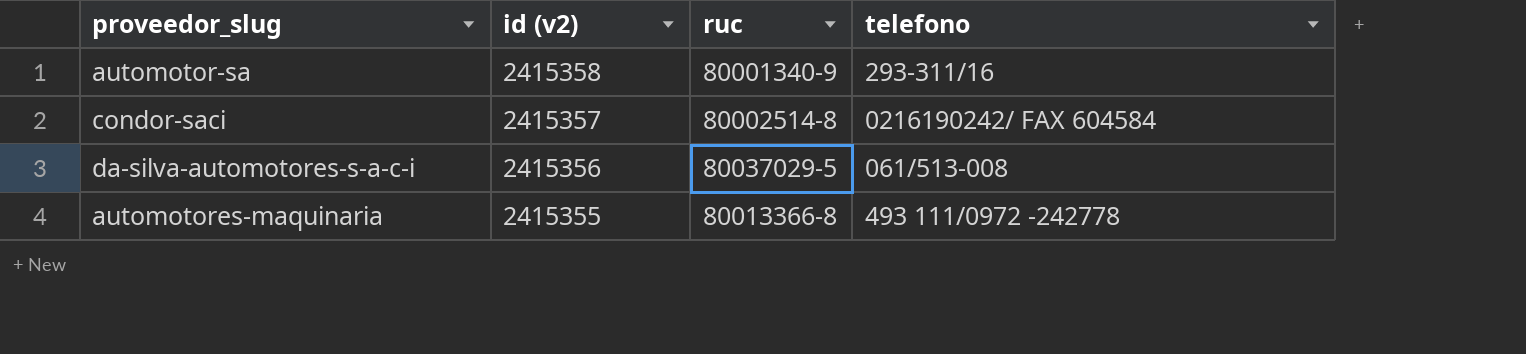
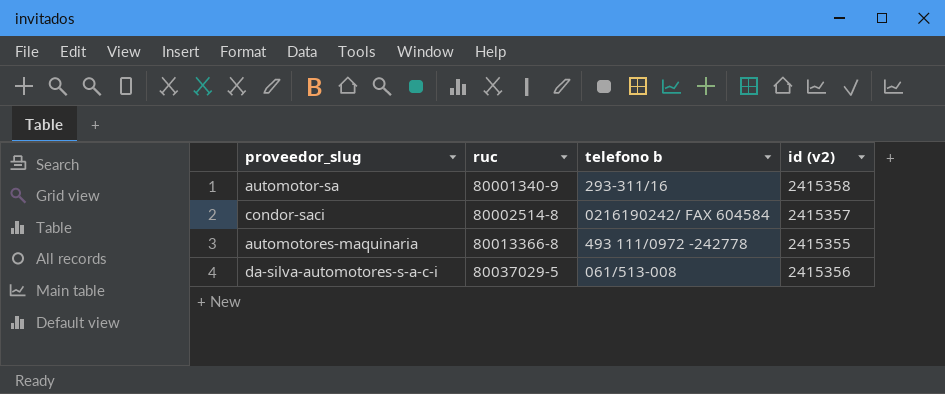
row order: id (v2) descending -> ruc ascending
column name: telefono -> telefono b
column id (v2) | position: 2 -> 4

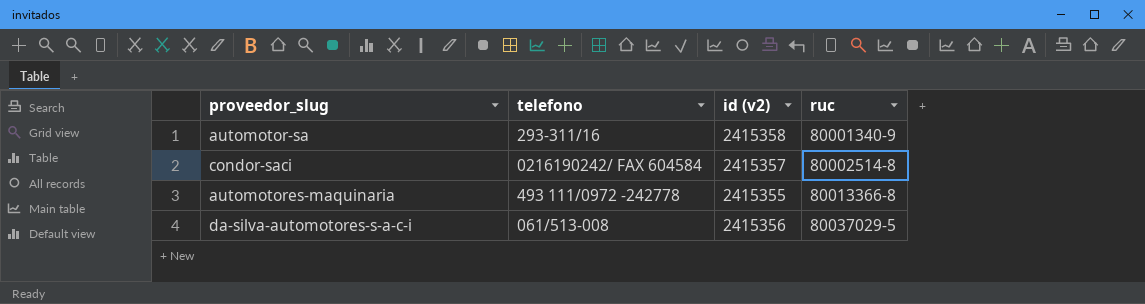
column name: telefono b -> telefono
column ruc | position: 2 -> 4

